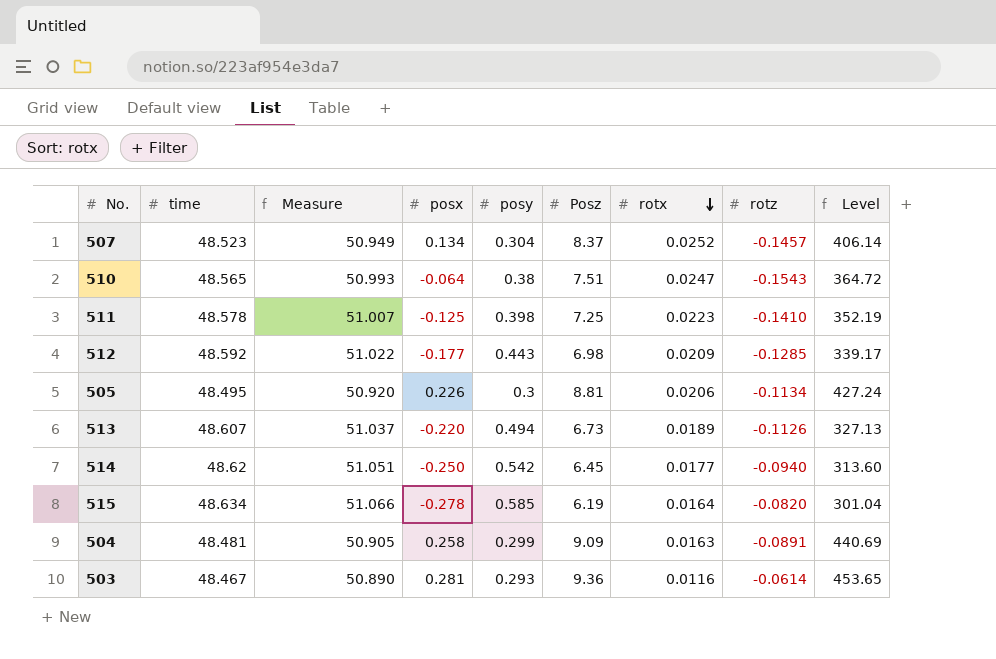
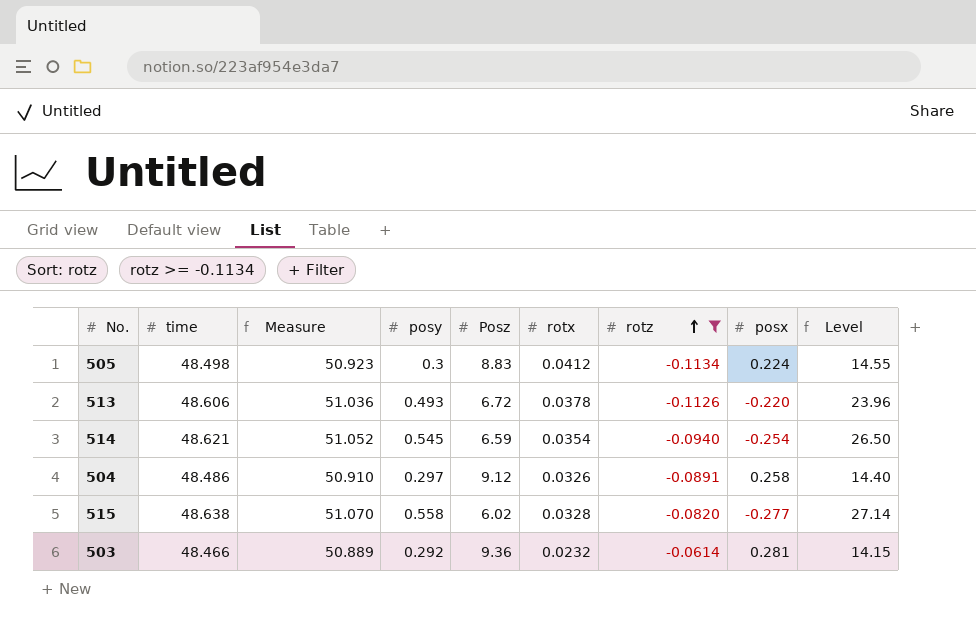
filter: none -> rotz >= -0.1134
row order: rotx descending -> rotz ascending
column posx | position: 4 -> 8
column Level | formula: [time] * [Posz] -> [time] * [posy]
505 | time: 48.495 -> 48.498
505 | Measure: 50.920 -> 50.923
505 | Posz: 8.81 -> 8.83
505 | rotx: 0.0206 -> 0.0412
505 | posx: 0.226 -> 0.224
513 | time: 48.607 -> 48.606
513 | Measure: 51.037 -> 51.036
513 | posy: 0.494 -> 0.493
513 | Posz: 6.73 -> 6.72
513 | rotx: 0.0189 -> 0.0378
514 | time: 48.62 -> 48.621
514 | Measure: 51.051 -> 51.052
514 | posy: 0.542 -> 0.545
514 | Posz: 6.45 -> 6.59
514 | rotx: 0.0177 -> 0.0354
514 | posx: -0.250 -> -0.254
504 | time: 48.481 -> 48.486
504 | Measure: 50.905 -> 50.910
504 | posy: 0.299 -> 0.297
504 | Posz: 9.09 -> 9.12
504 | rotx: 0.0163 -> 0.0326
515 | time: 48.634 -> 48.638
515 | Measure: 51.066 -> 51.070
515 | posy: 0.585 -> 0.558
515 | Posz: 6.19 -> 6.02
515 | rotx: 0.0164 -> 0.0328
515 | posx: -0.278 -> -0.277
503 | time: 48.467 -> 48.466
503 | Measure: 50.890 -> 50.889
503 | posy: 0.293 -> 0.292
503 | rotx: 0.0116 -> 0.0232

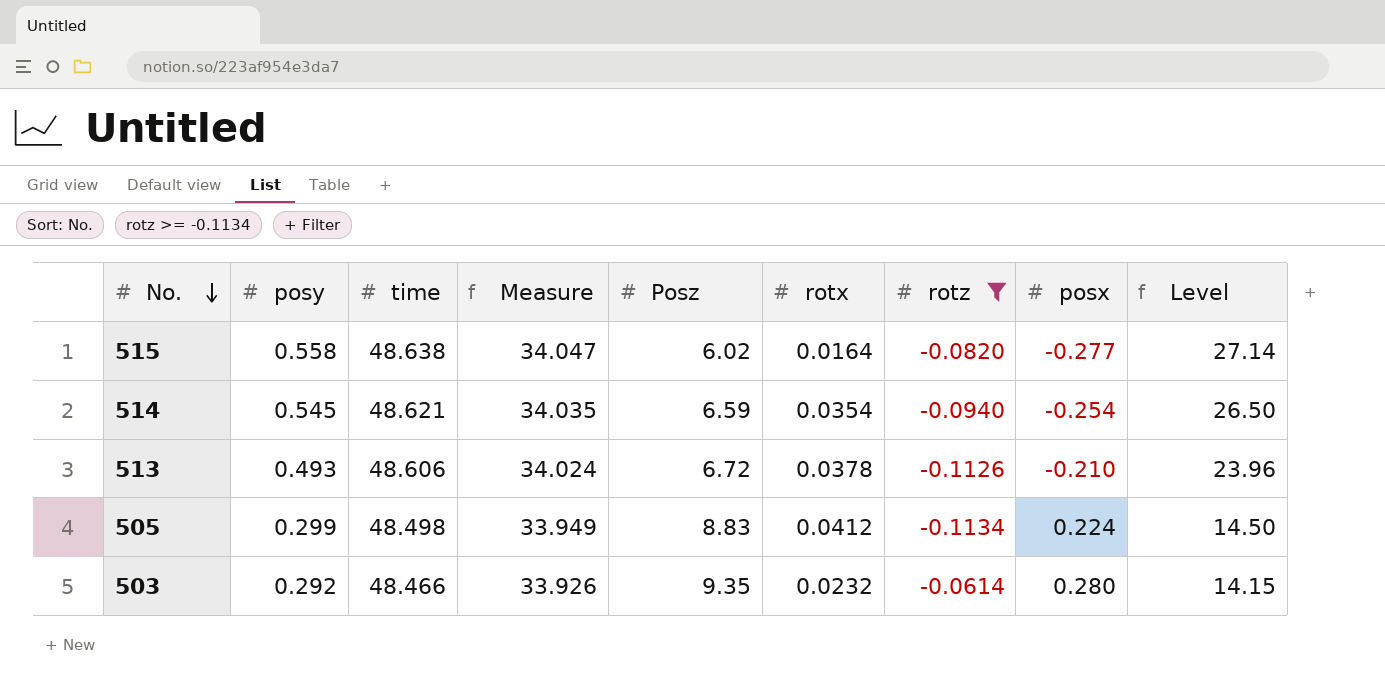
row order: rotz ascending -> No. descending
column posy | position: 4 -> 2
column Measure | formula: [time] * 1.05 -> [time] * 0.7
row 504: 48.486 | 50.910 | 0.297 | 9.12 | 0.0326 | -0.0891 | 0.258 | 14.40 -> none
515 | rotx: 0.0328 -> 0.0164
513 | posx: -0.220 -> -0.210
505 | posy: 0.3 -> 0.299
505 | Level: 14.55 -> 14.50
503 | Posz: 9.36 -> 9.35
503 | posx: 0.281 -> 0.280

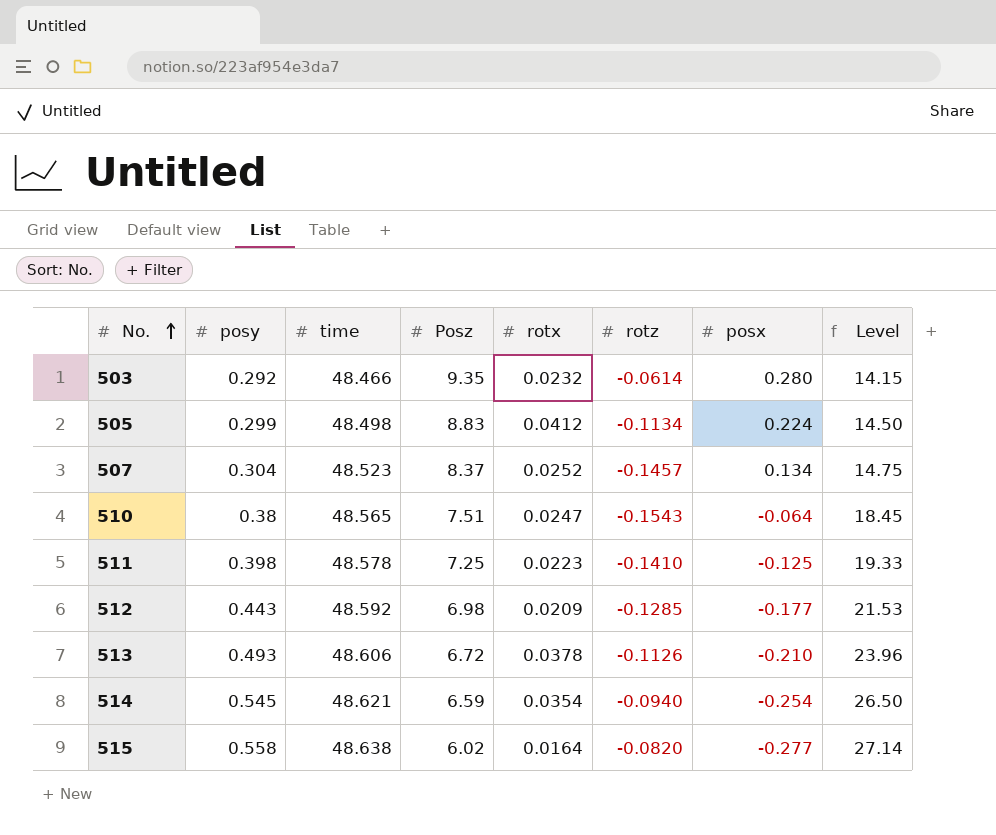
filter: rotz >= -0.1134 -> none
row order: No. descending -> No. ascending
column Measure | formula: [time] * 0.7 -> none

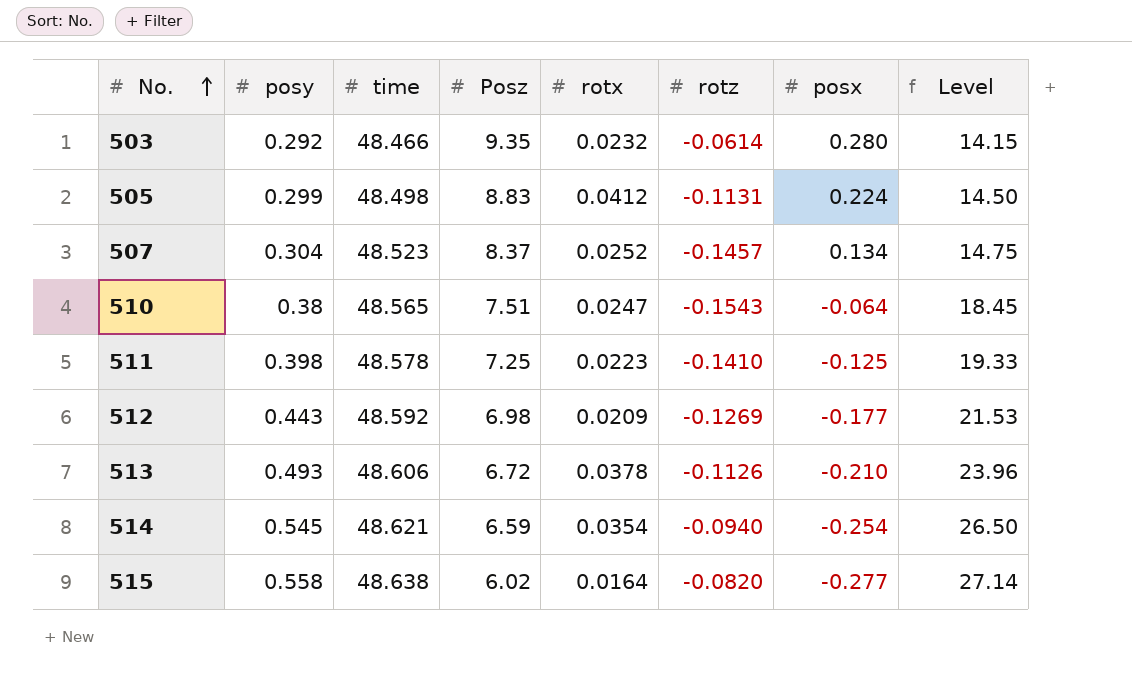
505 | rotz: -0.1134 -> -0.1131
512 | rotz: -0.1285 -> -0.1269

